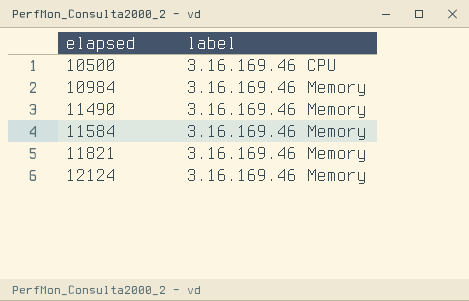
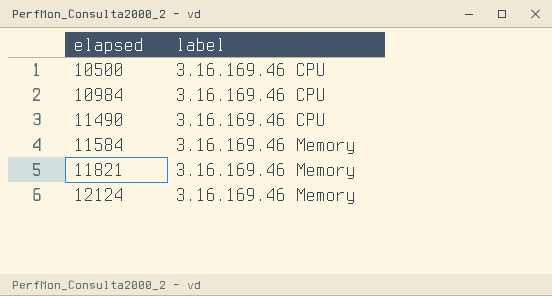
10984 | label: 3.16.169.46 Memory -> 3.16.169.46 CPU
11490 | label: 3.16.169.46 Memory -> 3.16.169.46 CPU

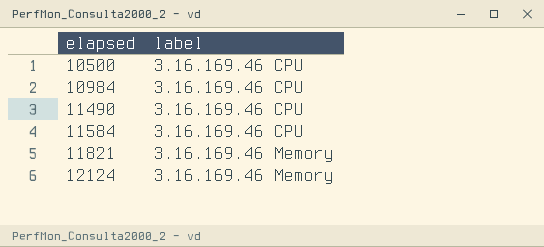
11584 | label: 3.16.169.46 Memory -> 3.16.169.46 CPU

